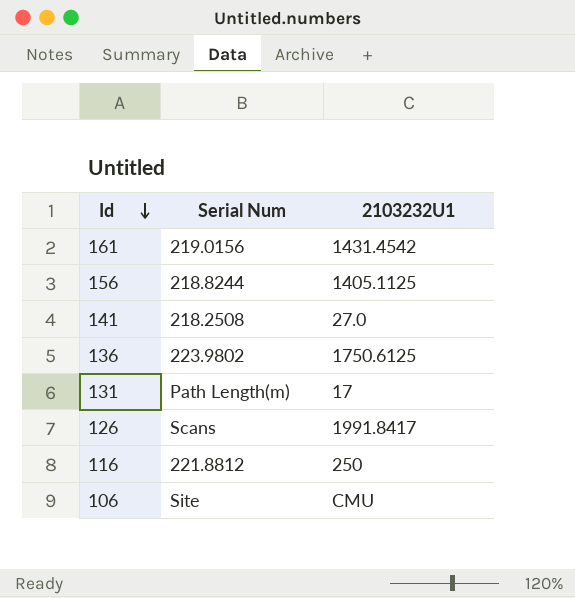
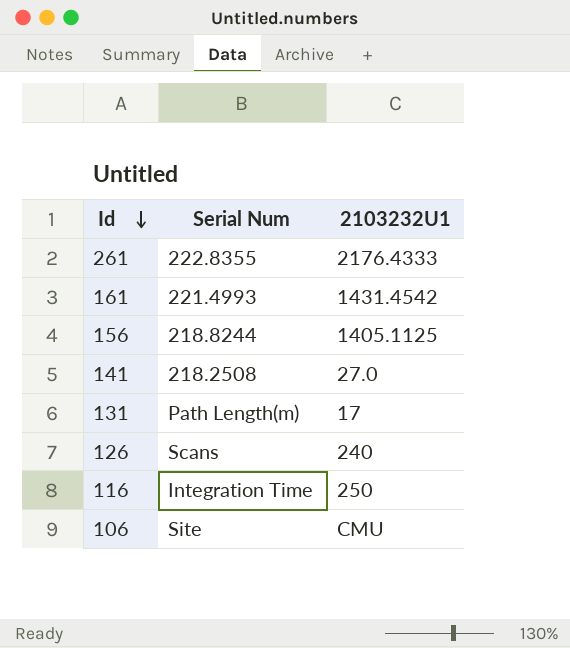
row 136: 223.9802 | 1750.6125 -> none
row 261: none -> 222.8355 | 2176.4333
161 | Serial Num: 219.0156 -> 221.4993
126 | 2103232U1: 1991.8417 -> 240
116 | Serial Num: 221.8812 -> Integration Time

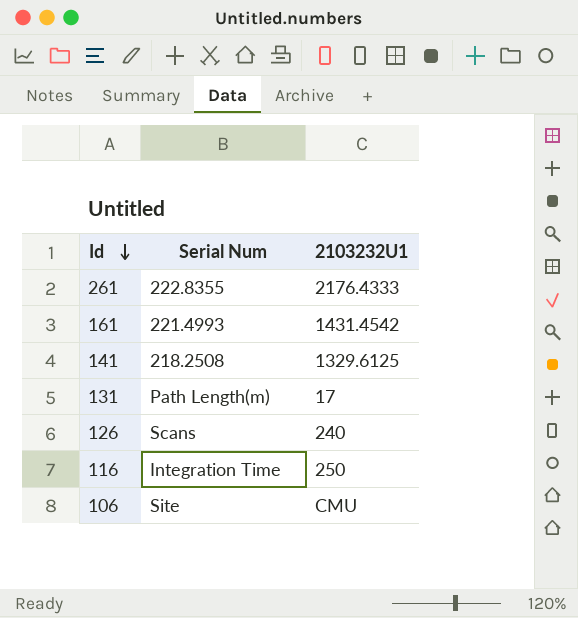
row 156: 218.8244 | 1405.1125 -> none
141 | 2103232U1: 27.0 -> 1329.6125

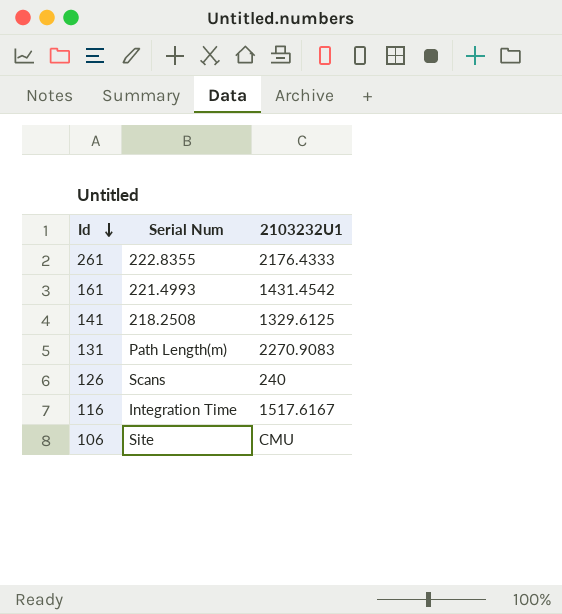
131 | 2103232U1: 17 -> 2270.9083
116 | 2103232U1: 250 -> 1517.6167

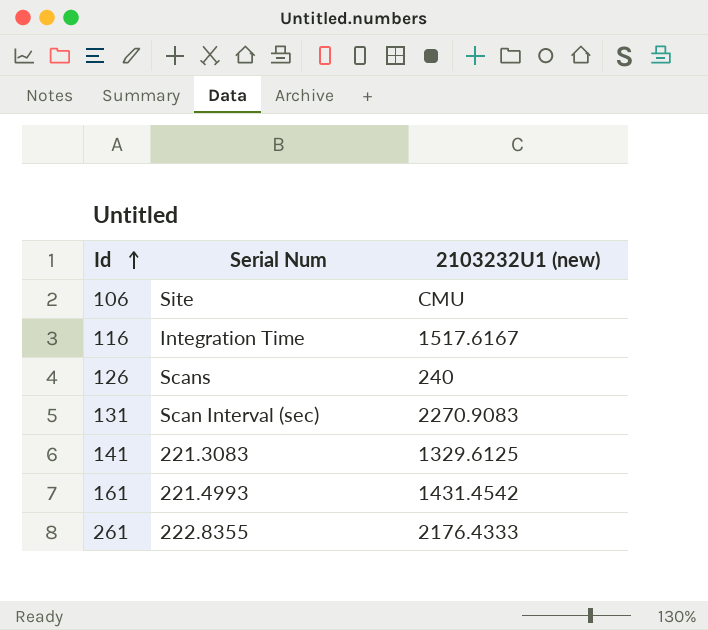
row order: Id descending -> Id ascending
column name: 2103232U1 -> 2103232U1 (new)
131 | Serial Num: Path Length(m) -> Scan Interval (sec)
141 | Serial Num: 218.2508 -> 221.3083

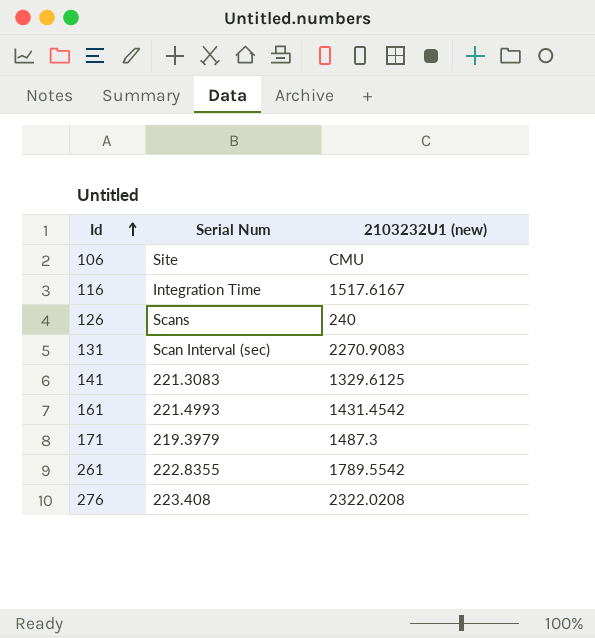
row 171: none -> 219.3979 | 1487.3
261 | 2103232U1 (new): 2176.4333 -> 1789.5542
row 276: none -> 223.408 | 2322.0208

